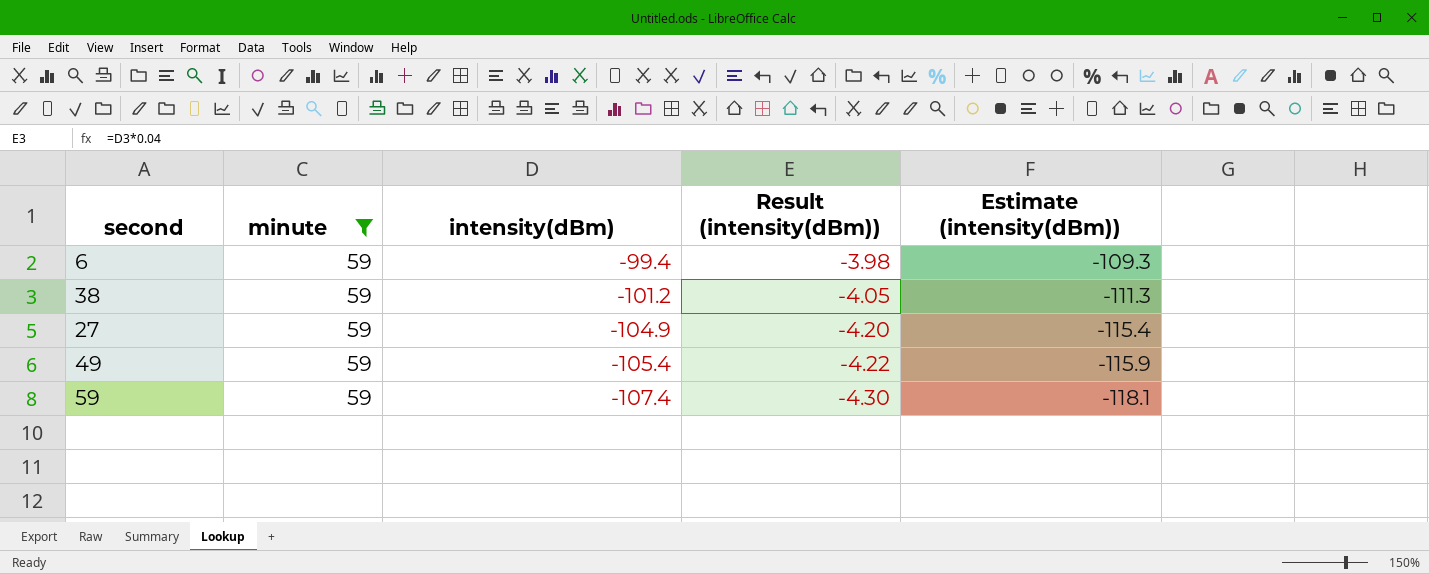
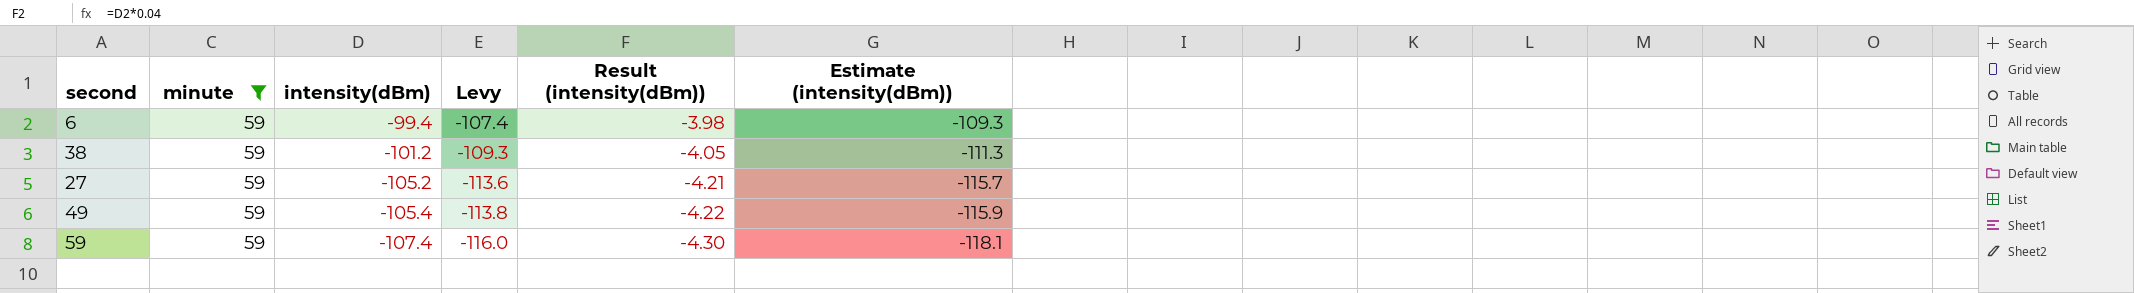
column Levy | formula: none -> [intensity(dBm)] * 1.08
27 | intensity(dBm): -104.9 -> -105.2
27 | Result (intensity(dBm)): -4.20 -> -4.21
27 | Estimate (intensity(dBm)): -115.4 -> -115.7

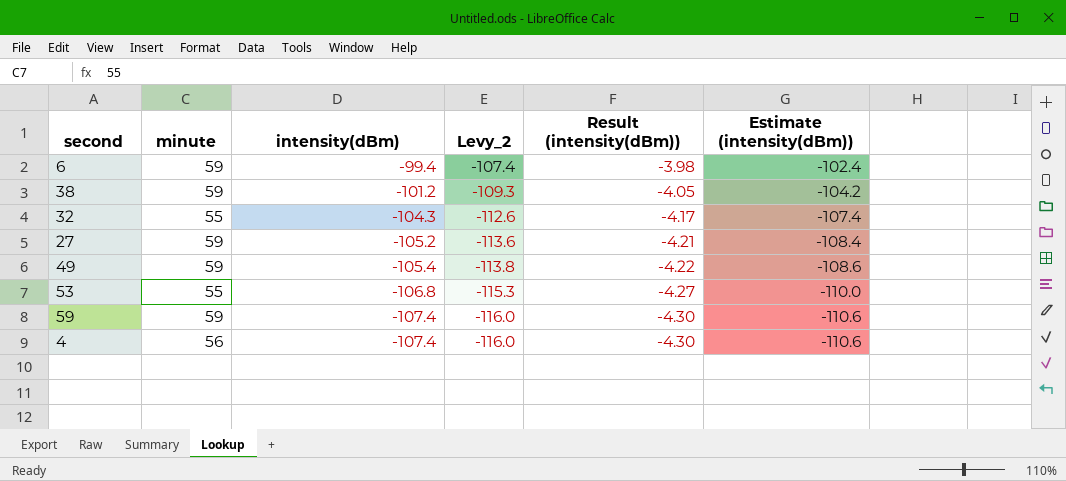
filter: minute = 59 -> none
column name: Levy -> Levy_2
column Estimate (intensity(dBm)) | formula: [intensity(dBm)] * 1.1 -> [intensity(dBm)] * 1.03

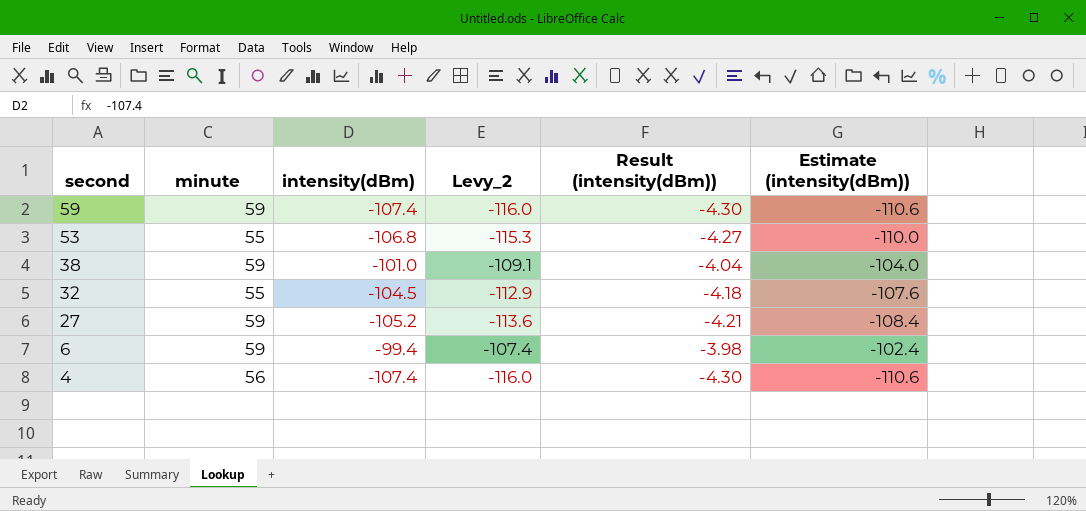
row order: intensity(dBm) descending -> second descending
row 49: 59 | -105.4 | -113.8 | -4.22 | -108.6 -> none
38 | intensity(dBm): -101.2 -> -101.0
38 | Levy_2: -109.3 -> -109.1
38 | Result (intensity(dBm)): -4.05 -> -4.04
38 | Estimate (intensity(dBm)): -104.2 -> -104.0
32 | intensity(dBm): -104.3 -> -104.5
32 | Levy_2: -112.6 -> -112.9
32 | Result (intensity(dBm)): -4.17 -> -4.18
32 | Estimate (intensity(dBm)): -107.4 -> -107.6

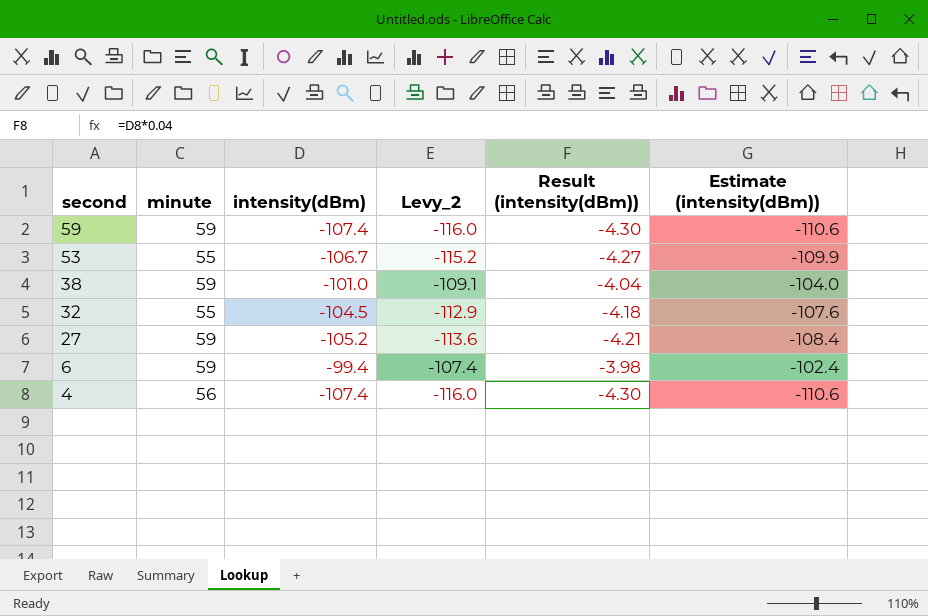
53 | intensity(dBm): -106.8 -> -106.7
53 | Levy_2: -115.3 -> -115.2
53 | Estimate (intensity(dBm)): -110.0 -> -109.9

